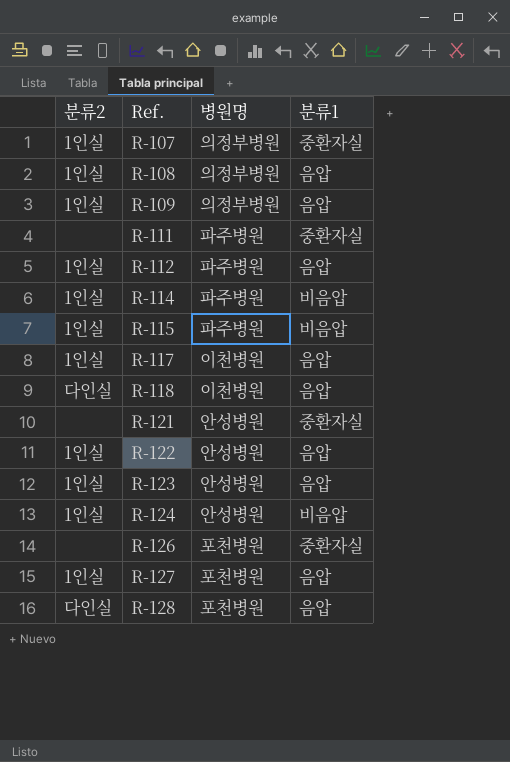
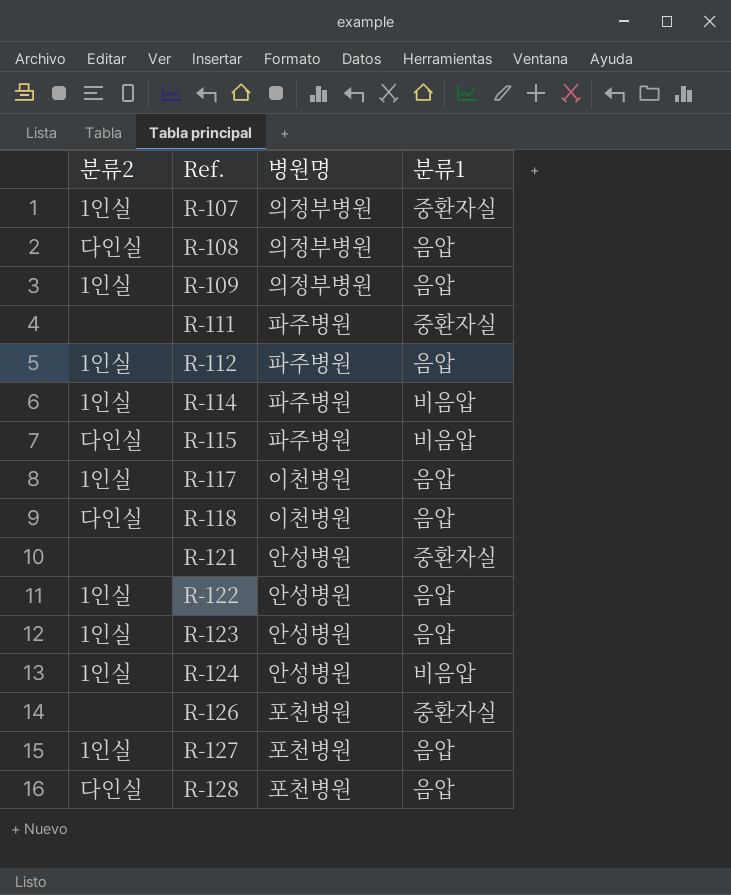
R-108 | 분류2: 1인실 -> 다인실
R-115 | 분류2: 1인실 -> 다인실

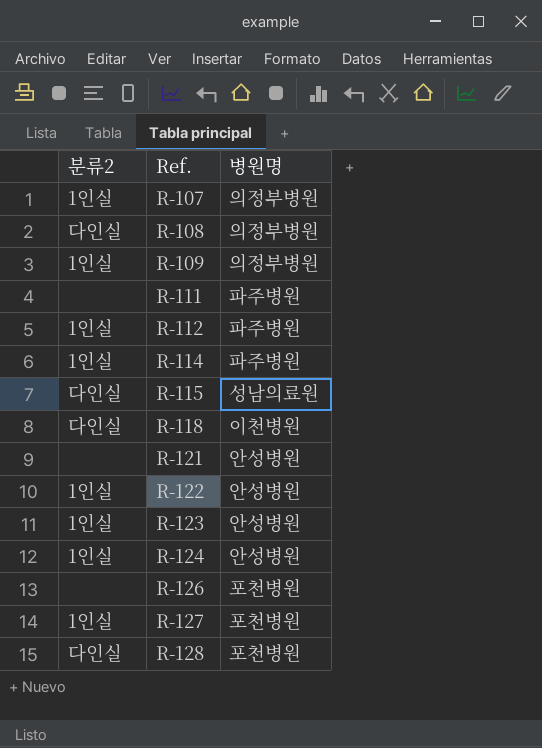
column 분류1 | position: 4 -> none
row R-117: 1인실 | 이천병원 | 음압 -> none
R-115 | 병원명: 파주병원 -> 성남의료원

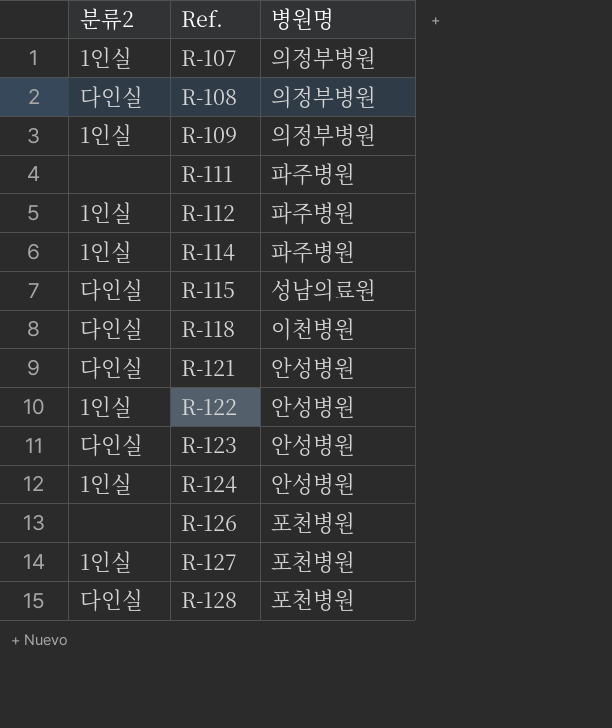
R-121 | 분류2: none -> 다인실
R-123 | 분류2: 1인실 -> 다인실

